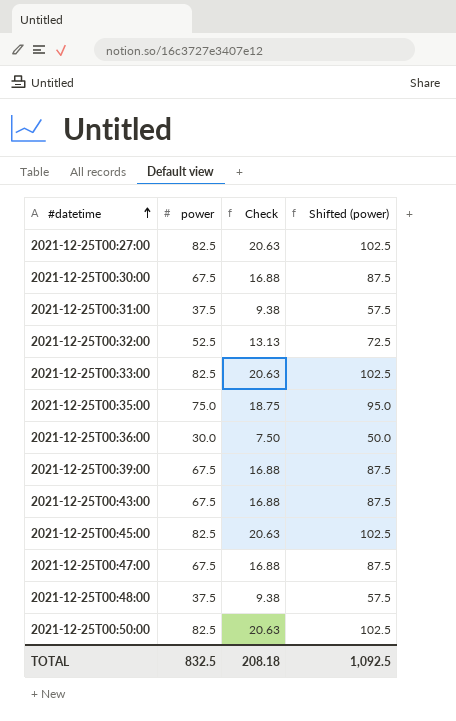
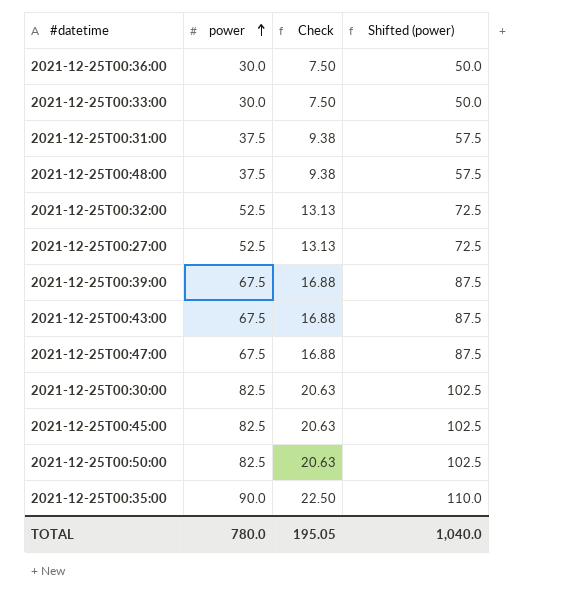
row order: #datetime ascending -> power ascending
2021-12-25T00:33:00 | power: 82.5 -> 30.0
2021-12-25T00:33:00 | Check: 20.63 -> 7.50
2021-12-25T00:33:00 | Shifted (power): 102.5 -> 50.0
2021-12-25T00:27:00 | power: 82.5 -> 52.5
2021-12-25T00:27:00 | Check: 20.63 -> 13.13
2021-12-25T00:27:00 | Shifted (power): 102.5 -> 72.5
2021-12-25T00:30:00 | power: 67.5 -> 82.5
2021-12-25T00:30:00 | Check: 16.88 -> 20.63
2021-12-25T00:30:00 | Shifted (power): 87.5 -> 102.5
2021-12-25T00:35:00 | power: 75.0 -> 90.0
2021-12-25T00:35:00 | Check: 18.75 -> 22.50
2021-12-25T00:35:00 | Shifted (power): 95.0 -> 110.0
TOTAL | power: 832.5 -> 780.0
TOTAL | Check: 208.18 -> 195.05
TOTAL | Shifted (power): 1,092.5 -> 1,040.0

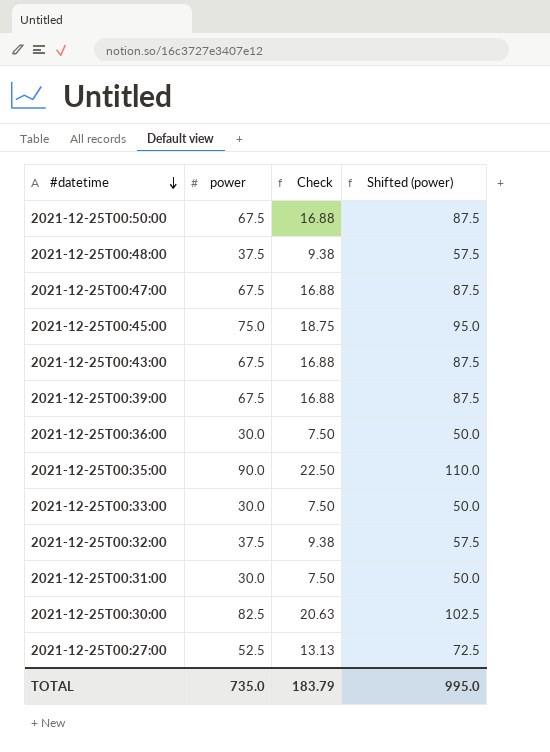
row order: power ascending -> #datetime descending
2021-12-25T00:50:00 | power: 82.5 -> 67.5
2021-12-25T00:50:00 | Check: 20.63 -> 16.88
2021-12-25T00:50:00 | Shifted (power): 102.5 -> 87.5
2021-12-25T00:45:00 | power: 82.5 -> 75.0
2021-12-25T00:45:00 | Check: 20.63 -> 18.75
2021-12-25T00:45:00 | Shifted (power): 102.5 -> 95.0
2021-12-25T00:32:00 | power: 52.5 -> 37.5
2021-12-25T00:32:00 | Check: 13.13 -> 9.38
2021-12-25T00:32:00 | Shifted (power): 72.5 -> 57.5
2021-12-25T00:31:00 | power: 37.5 -> 30.0
2021-12-25T00:31:00 | Check: 9.38 -> 7.50
2021-12-25T00:31:00 | Shifted (power): 57.5 -> 50.0
TOTAL | power: 780.0 -> 735.0
TOTAL | Check: 195.05 -> 183.79
TOTAL | Shifted (power): 1,040.0 -> 995.0

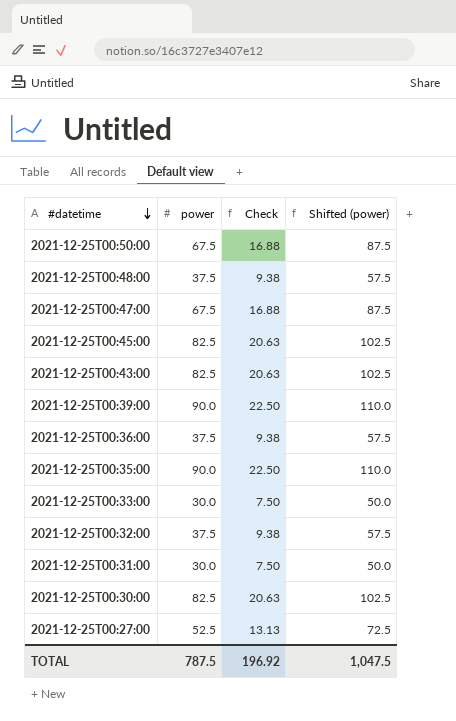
2021-12-25T00:45:00 | power: 75.0 -> 82.5
2021-12-25T00:45:00 | Check: 18.75 -> 20.63
2021-12-25T00:45:00 | Shifted (power): 95.0 -> 102.5
2021-12-25T00:43:00 | power: 67.5 -> 82.5
2021-12-25T00:43:00 | Check: 16.88 -> 20.63
2021-12-25T00:43:00 | Shifted (power): 87.5 -> 102.5
2021-12-25T00:39:00 | power: 67.5 -> 90.0
2021-12-25T00:39:00 | Check: 16.88 -> 22.50
2021-12-25T00:39:00 | Shifted (power): 87.5 -> 110.0
2021-12-25T00:36:00 | power: 30.0 -> 37.5
2021-12-25T00:36:00 | Check: 7.50 -> 9.38
2021-12-25T00:36:00 | Shifted (power): 50.0 -> 57.5
TOTAL | power: 735.0 -> 787.5
TOTAL | Check: 183.79 -> 196.92
TOTAL | Shifted (power): 995.0 -> 1,047.5

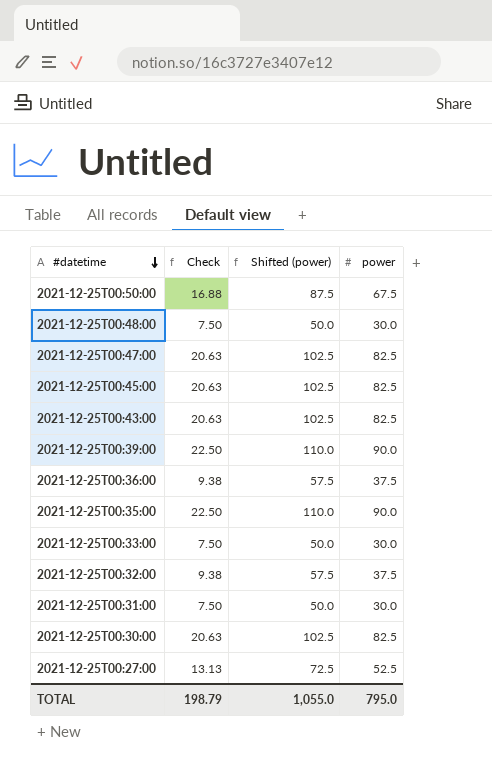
column power | position: 2 -> 4
2021-12-25T00:48:00 | Check: 9.38 -> 7.50
2021-12-25T00:48:00 | Shifted (power): 57.5 -> 50.0
2021-12-25T00:48:00 | power: 37.5 -> 30.0
2021-12-25T00:47:00 | Check: 16.88 -> 20.63
2021-12-25T00:47:00 | Shifted (power): 87.5 -> 102.5
2021-12-25T00:47:00 | power: 67.5 -> 82.5
TOTAL | Check: 196.92 -> 198.79
TOTAL | Shifted (power): 1,047.5 -> 1,055.0
TOTAL | power: 787.5 -> 795.0

